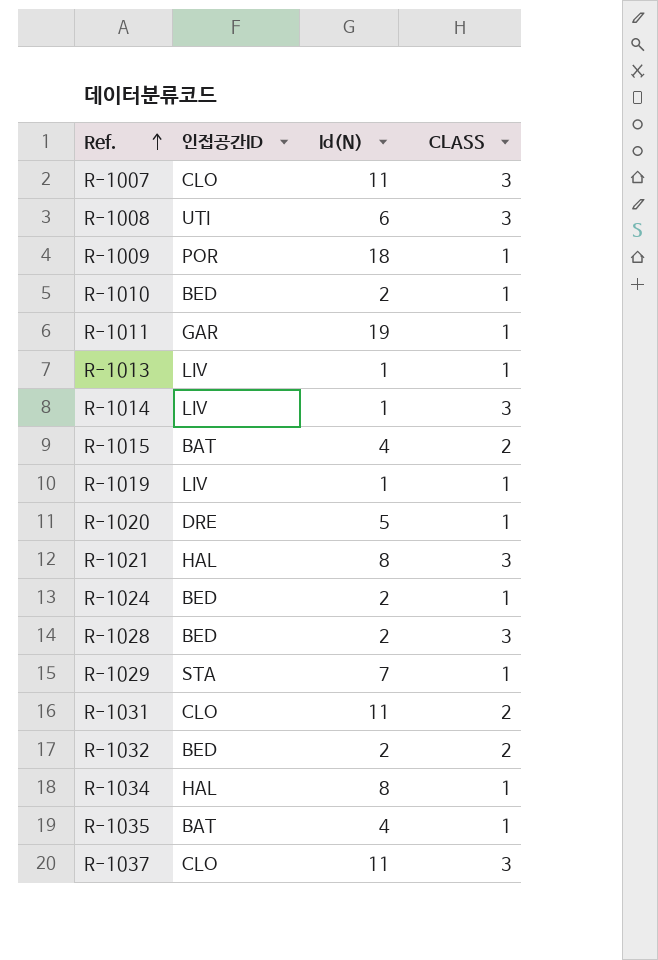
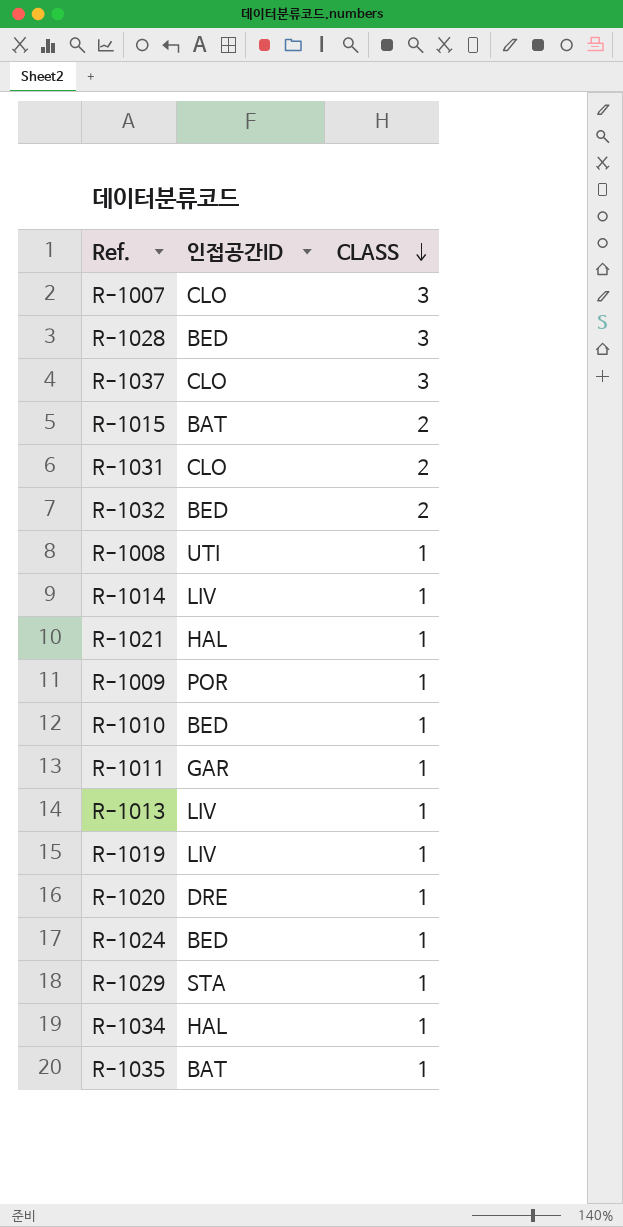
row order: Ref. ascending -> CLASS descending
column Id(N) | position: 3 -> none
R-1008 | CLASS: 3 -> 1
R-1014 | CLASS: 3 -> 1
R-1021 | CLASS: 3 -> 1

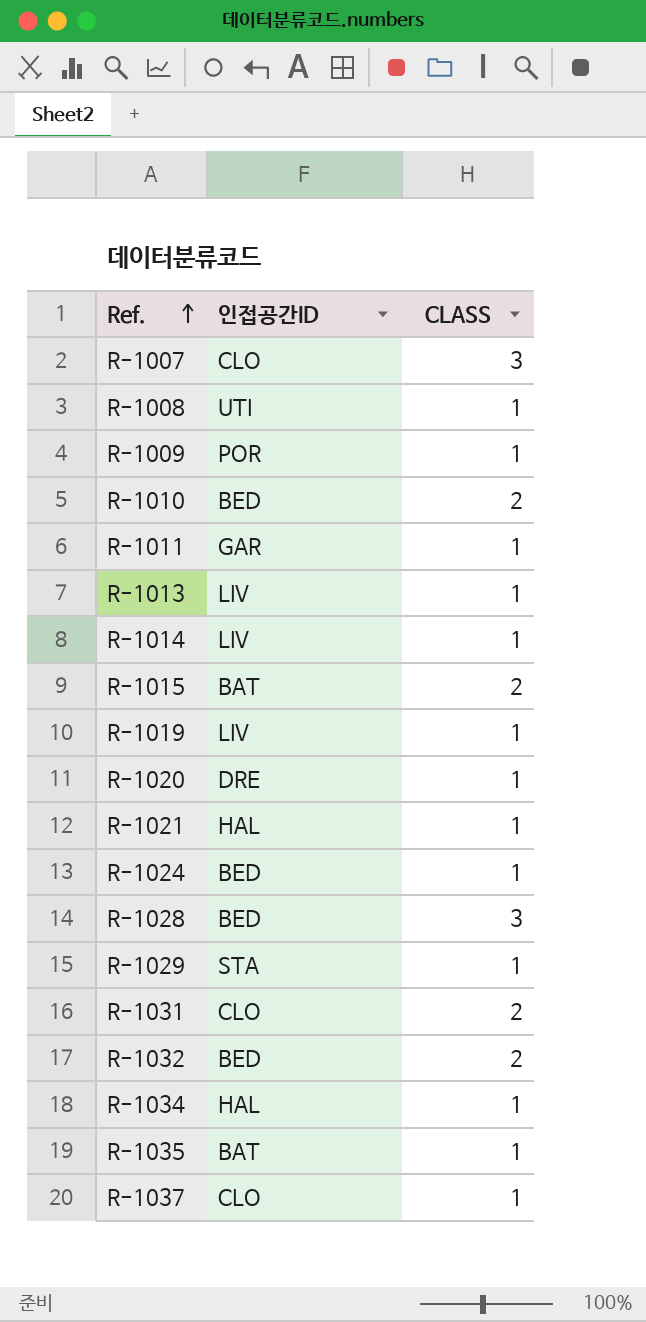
row order: CLASS descending -> Ref. ascending
R-1010 | CLASS: 1 -> 2
R-1037 | CLASS: 3 -> 1

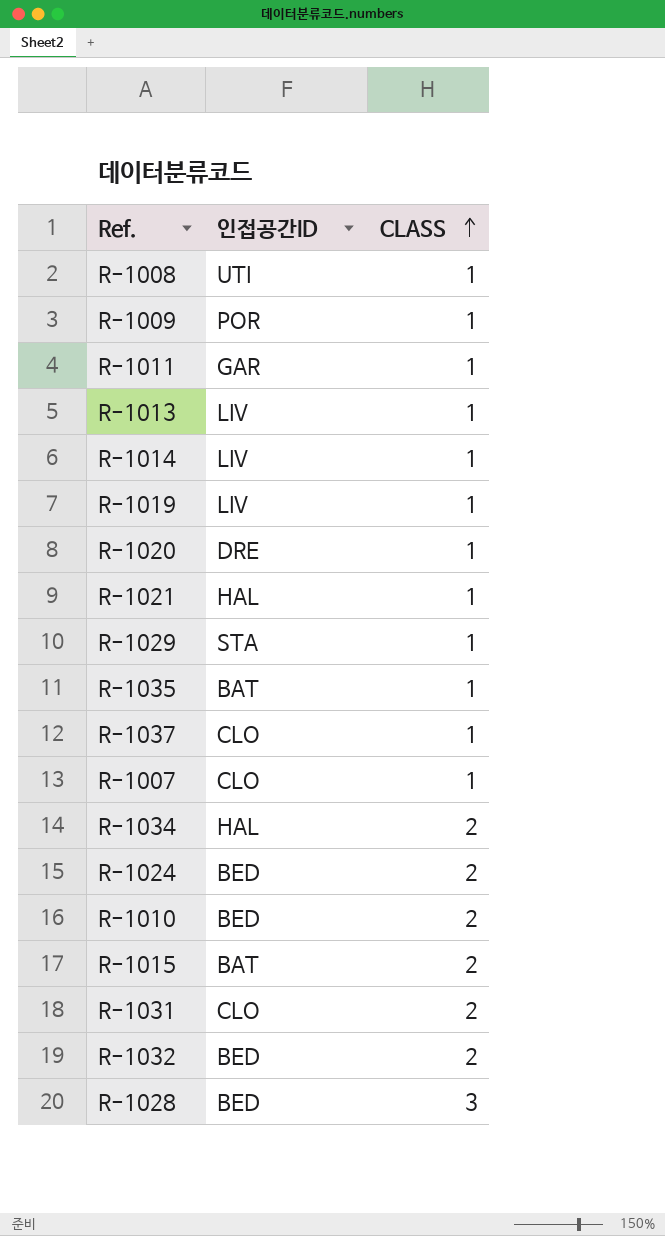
row order: Ref. ascending -> CLASS ascending
R-1007 | CLASS: 3 -> 1
R-1034 | CLASS: 1 -> 2
R-1024 | CLASS: 1 -> 2

